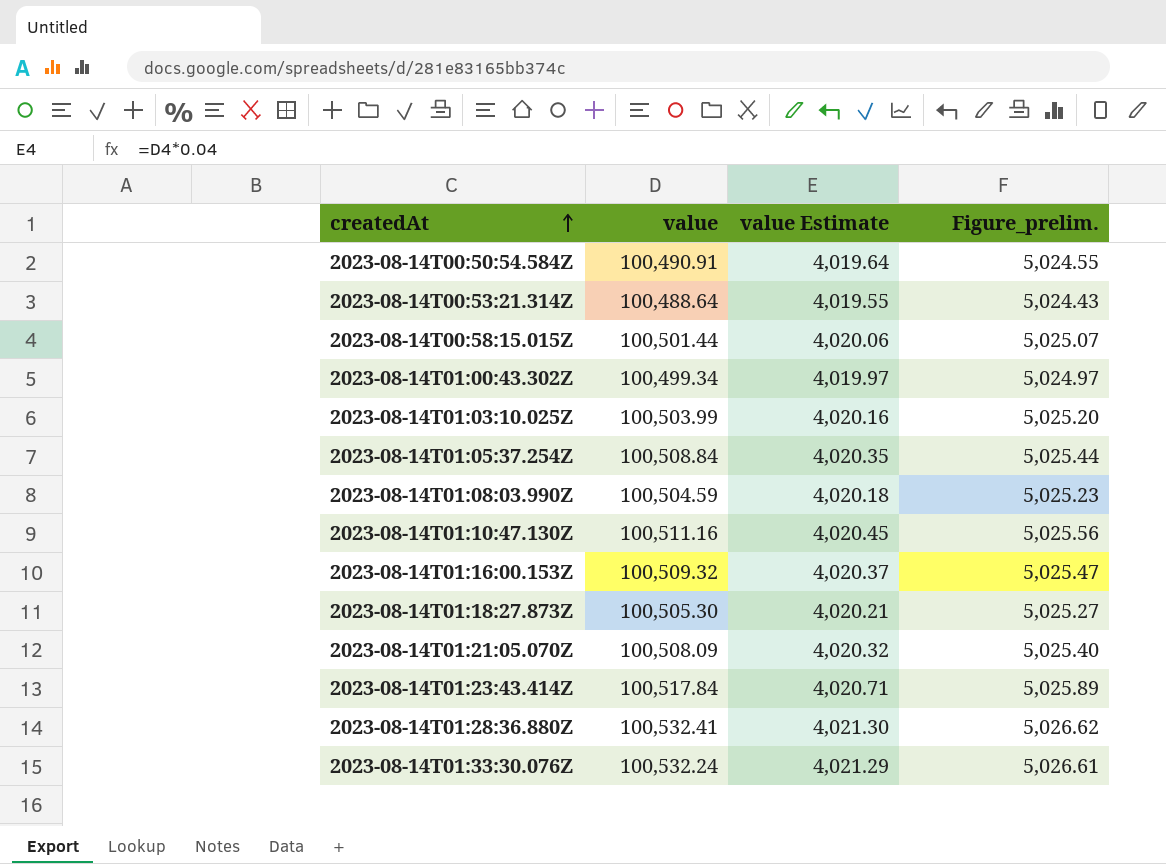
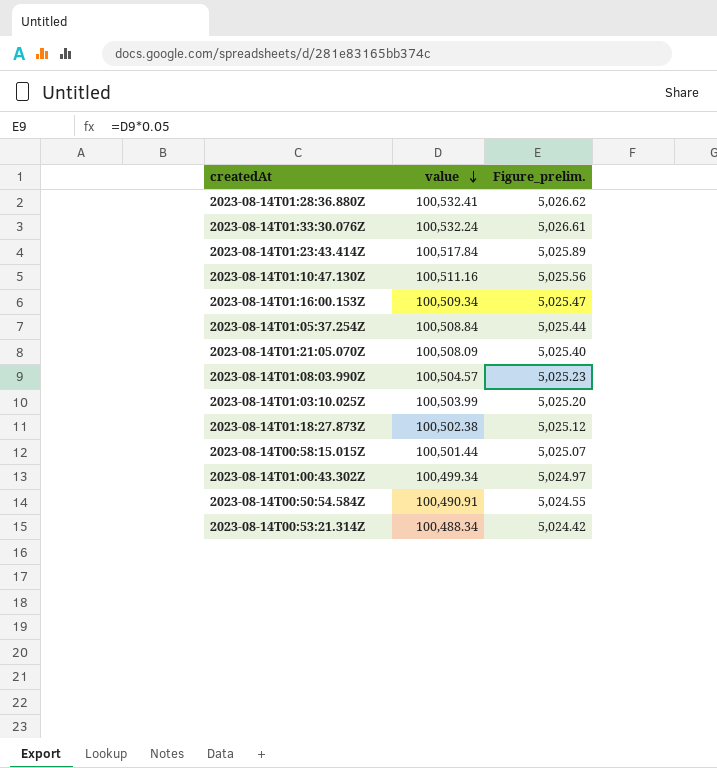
row order: createdAt ascending -> value descending
column value Estimate | formula: [value] * 0.04 -> none
2023-08-14T01:16:00.153Z | value: 100,509.32 -> 100,509.34
2023-08-14T01:08:03.990Z | value: 100,504.59 -> 100,504.57
2023-08-14T01:18:27.873Z | value: 100,505.30 -> 100,502.38
2023-08-14T01:18:27.873Z | Figure_prelim.: 5,025.27 -> 5,025.12
2023-08-14T00:53:21.314Z | value: 100,488.64 -> 100,488.34
2023-08-14T00:53:21.314Z | Figure_prelim.: 5,024.43 -> 5,024.42

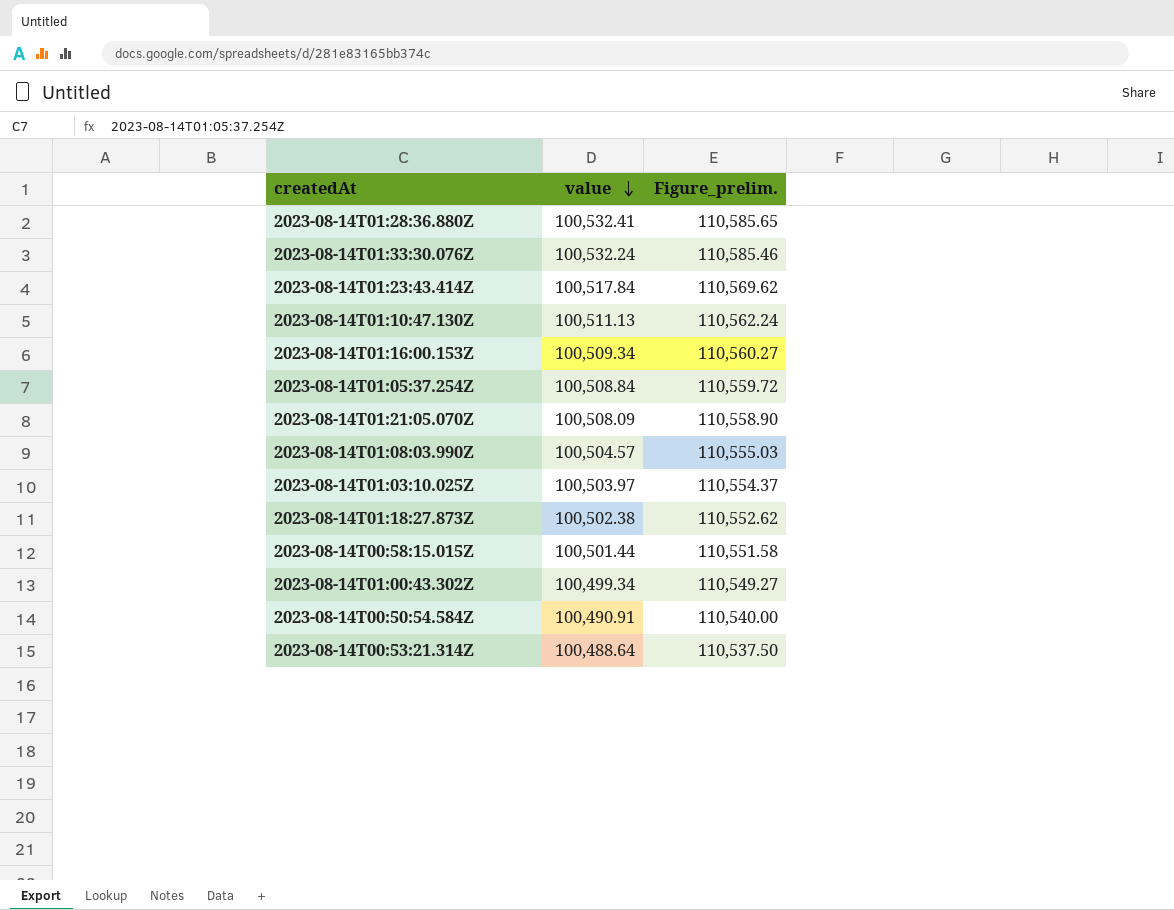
column Figure_prelim. | formula: [value] * 0.05 -> [value] * 1.1
2023-08-14T01:10:47.130Z | value: 100,511.16 -> 100,511.13
2023-08-14T01:03:10.025Z | value: 100,503.99 -> 100,503.97
2023-08-14T00:53:21.314Z | value: 100,488.34 -> 100,488.64

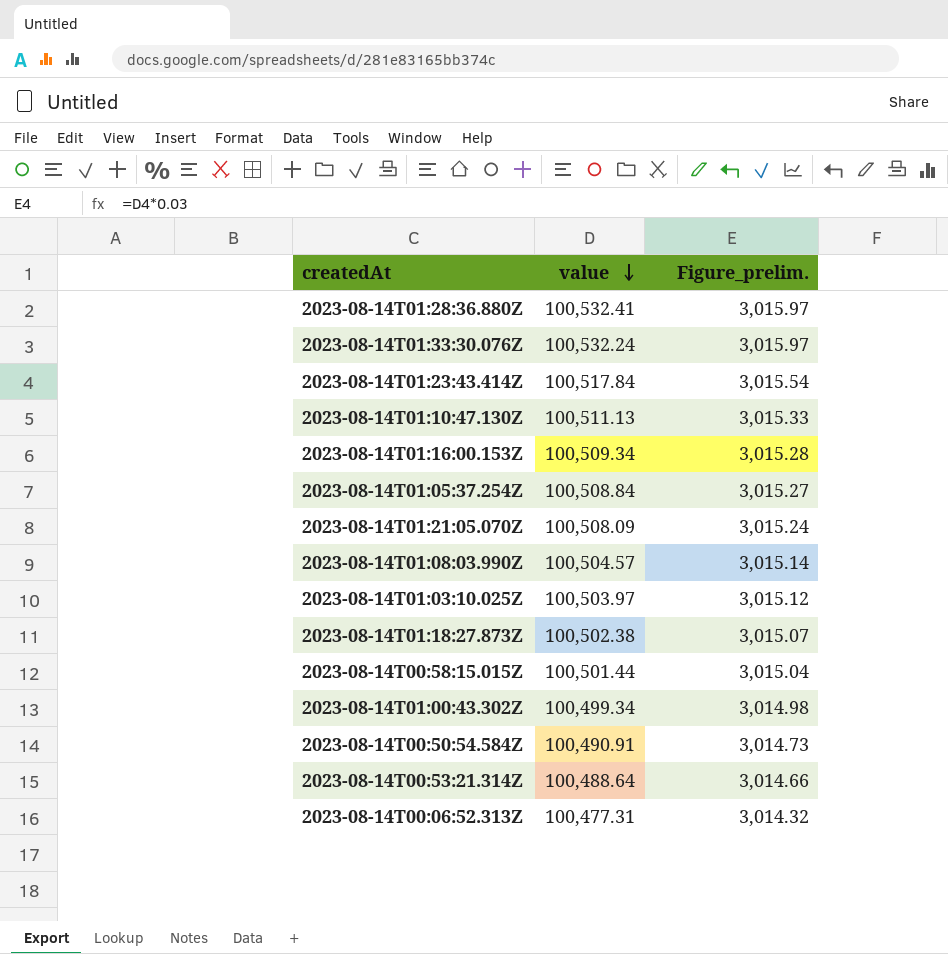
column Figure_prelim. | formula: [value] * 1.1 -> [value] * 0.03
row 2023-08-14T00:06:52.313Z: none -> 100,477.31 | 3,014.32

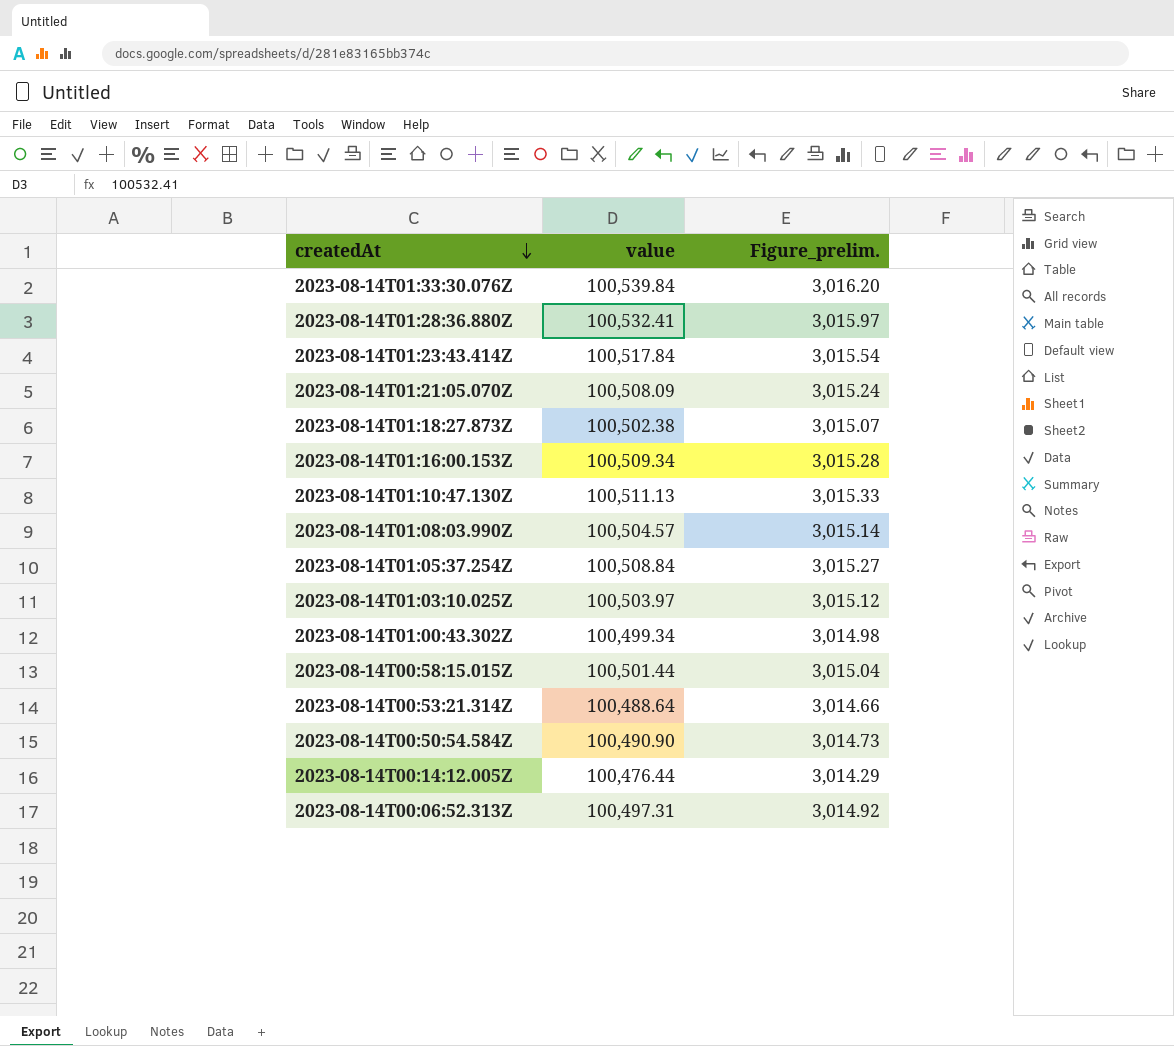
row order: value descending -> createdAt descending
2023-08-14T01:33:30.076Z | value: 100,532.24 -> 100,539.84
2023-08-14T01:33:30.076Z | Figure_prelim.: 3,015.97 -> 3,016.20
2023-08-14T00:50:54.584Z | value: 100,490.91 -> 100,490.90
row 2023-08-14T00:14:12.005Z: none -> 100,476.44 | 3,014.29
2023-08-14T00:06:52.313Z | value: 100,477.31 -> 100,497.31
2023-08-14T00:06:52.313Z | Figure_prelim.: 3,014.32 -> 3,014.92

